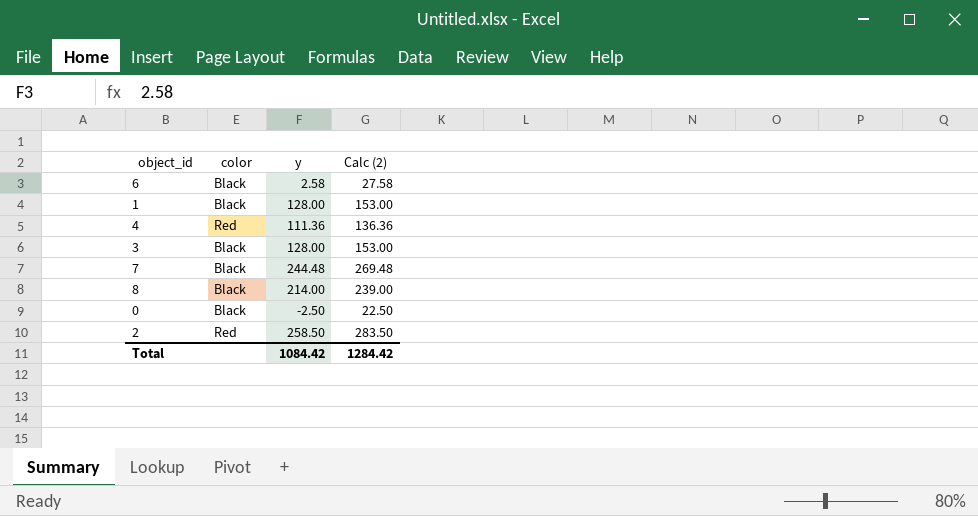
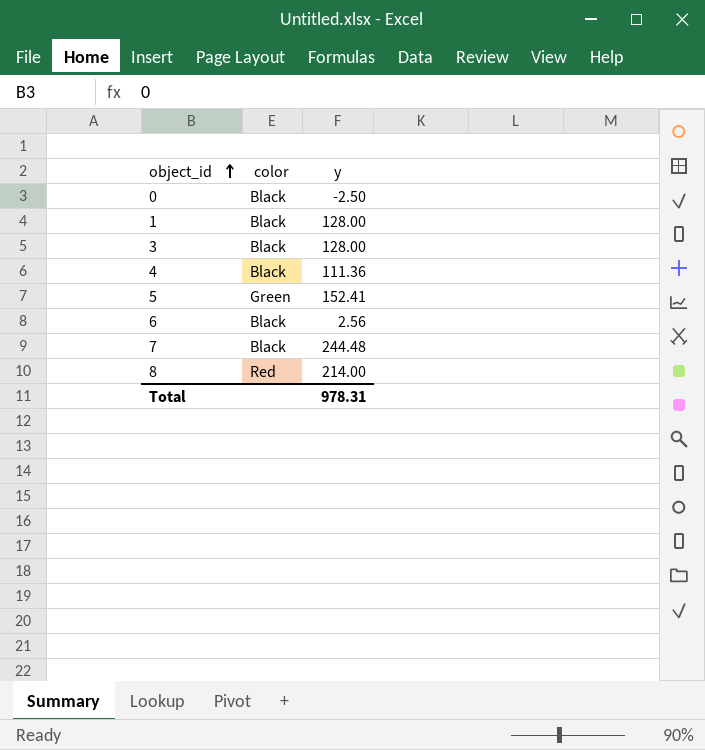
row order: none -> object_id ascending
column Calc (2) | formula: [y] + 25 -> none
row 2: Red | 258.50 | 283.50 -> none
4 | color: Red -> Black
row 5: none -> Green | 152.41
6 | y: 2.58 -> 2.56
8 | color: Black -> Red
Total | y: 1084.42 -> 978.31

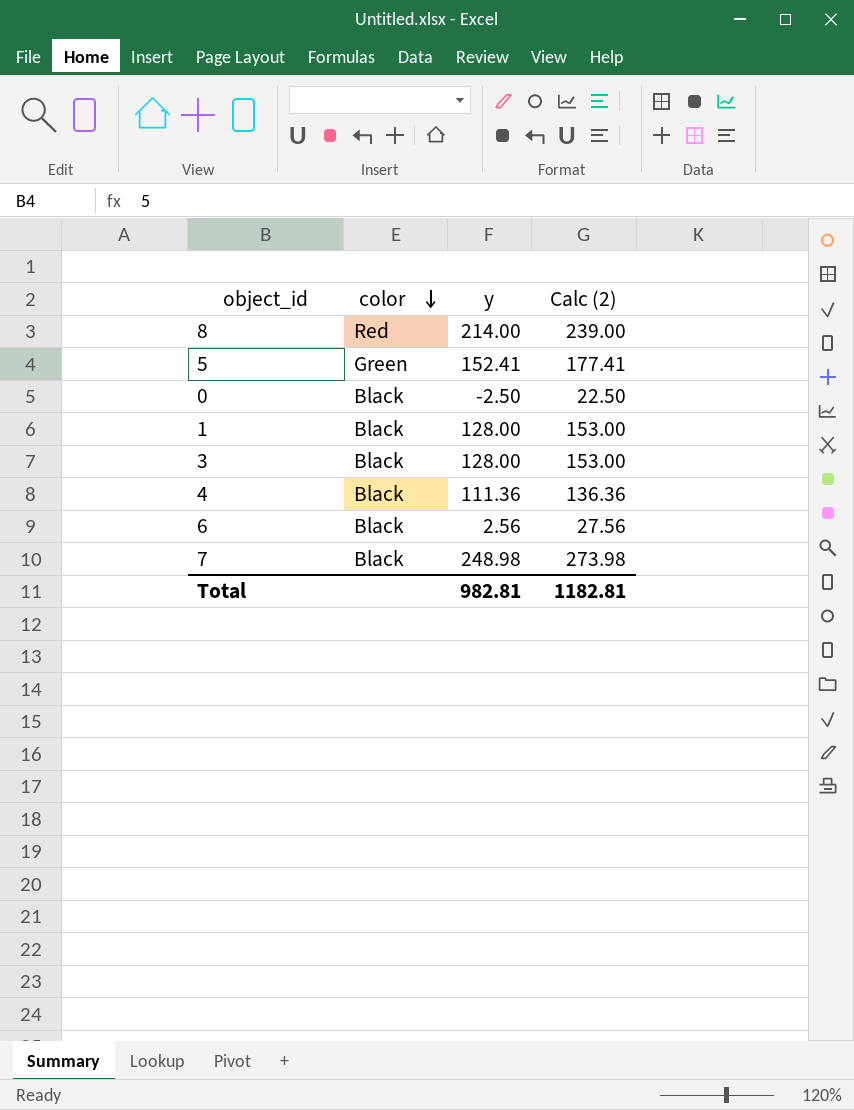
row order: object_id ascending -> color descending
column Calc (2) | formula: none -> [y] + 25
7 | y: 244.48 -> 248.98
Total | y: 978.31 -> 982.81

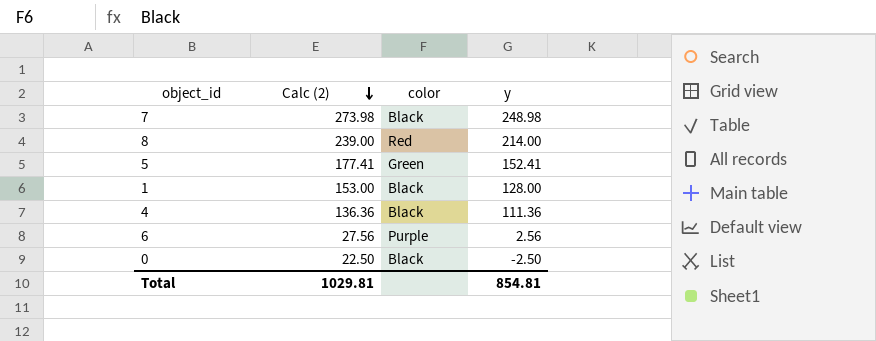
row order: color descending -> Calc (2) descending
column Calc (2) | position: 4 -> 2
row 3: Black | 128.00 | 153.00 -> none
6 | color: Black -> Purple
Total | Calc (2): 1182.81 -> 1029.81
Total | y: 982.81 -> 854.81

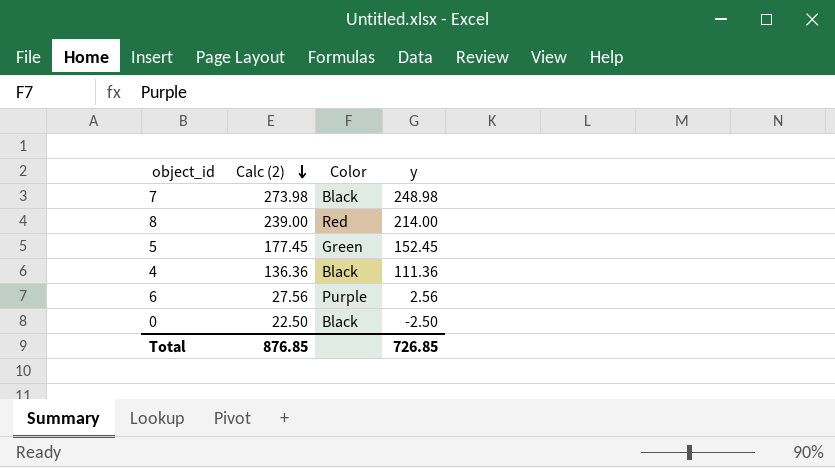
column name: color -> Color
row 1: 153.00 | Black | 128.00 -> none
5 | Calc (2): 177.41 -> 177.45
5 | y: 152.41 -> 152.45
Total | Calc (2): 1029.81 -> 876.85
Total | y: 854.81 -> 726.85

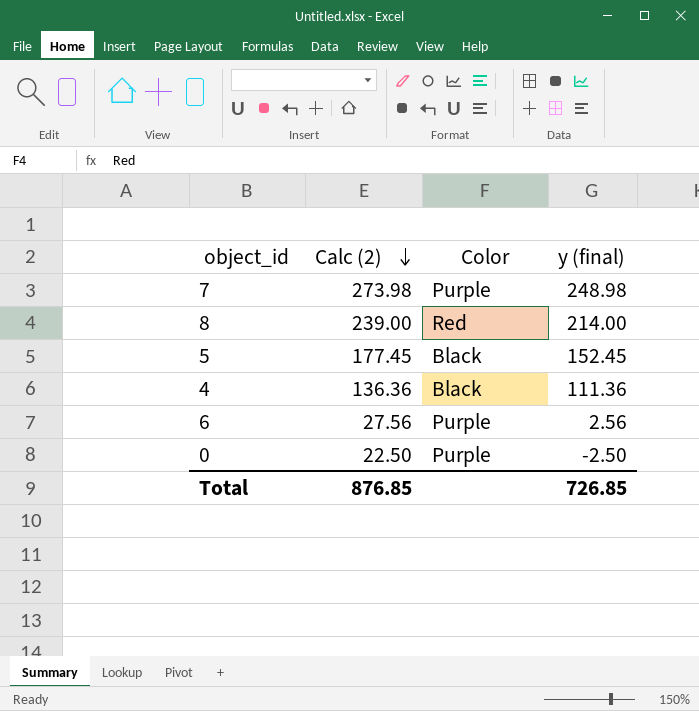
column name: y -> y (final)
7 | Color: Black -> Purple
5 | Color: Green -> Black
0 | Color: Black -> Purple

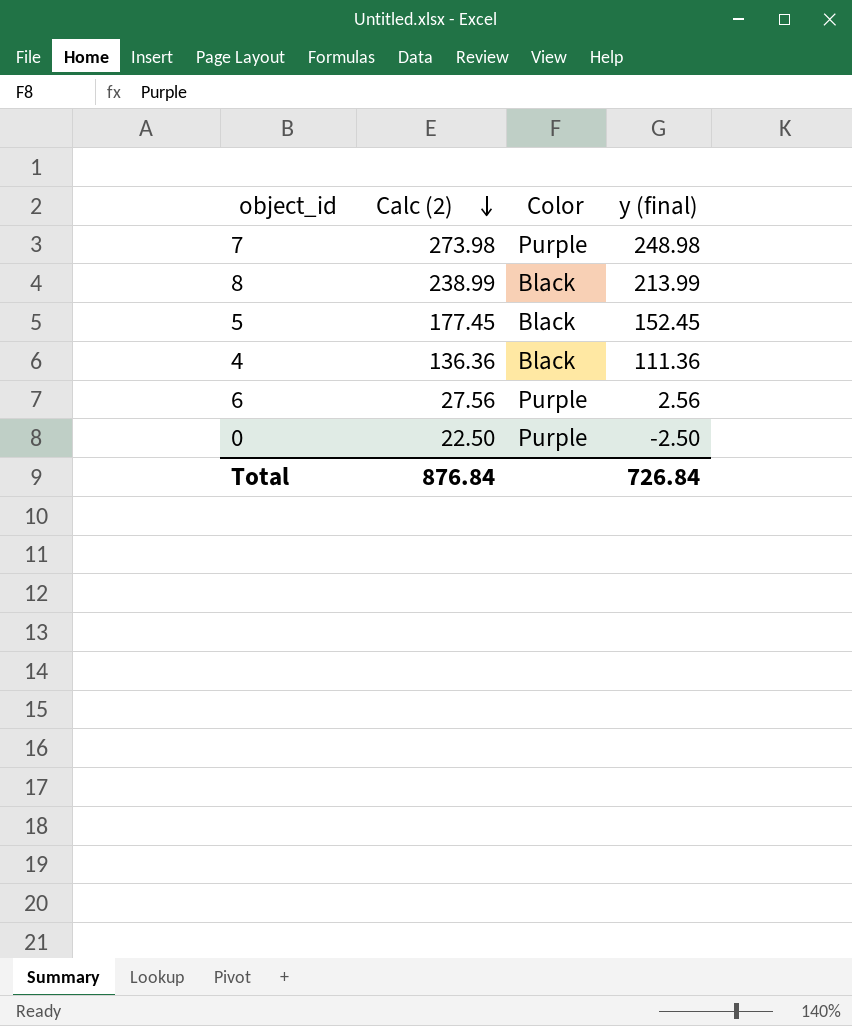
8 | Calc (2): 239.00 -> 238.99
8 | Color: Red -> Black
8 | y (final): 214.00 -> 213.99
Total | Calc (2): 876.85 -> 876.84
Total | y (final): 726.85 -> 726.84

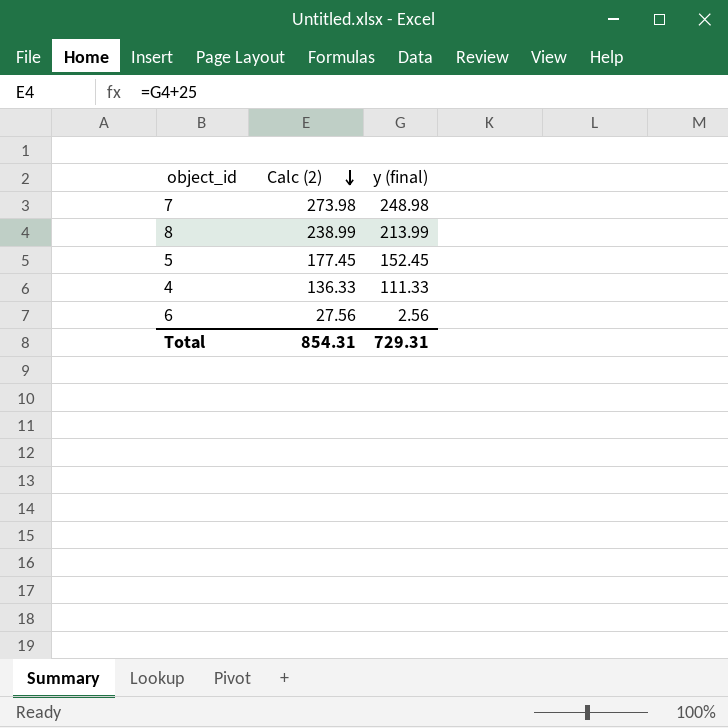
column Color | position: 3 -> none
row 0: 22.50 | Purple | -2.50 -> none
4 | Calc (2): 136.36 -> 136.33
4 | y (final): 111.36 -> 111.33
Total | Calc (2): 876.84 -> 854.31
Total | y (final): 726.84 -> 729.31

